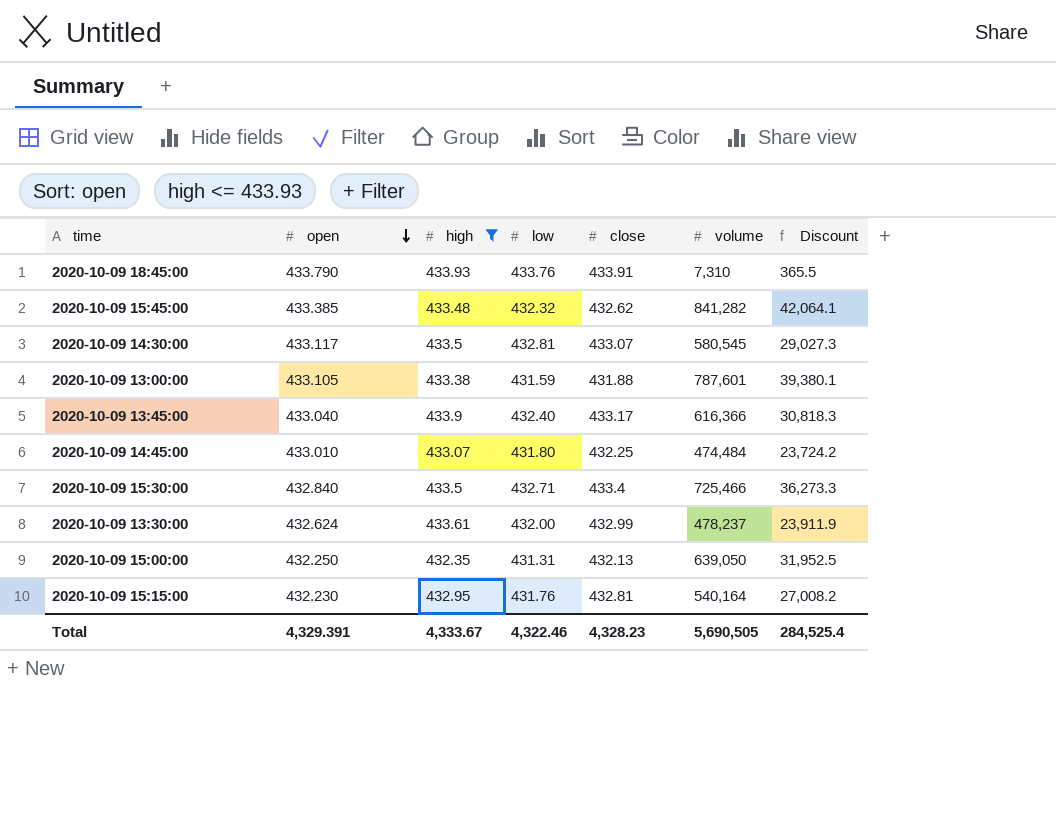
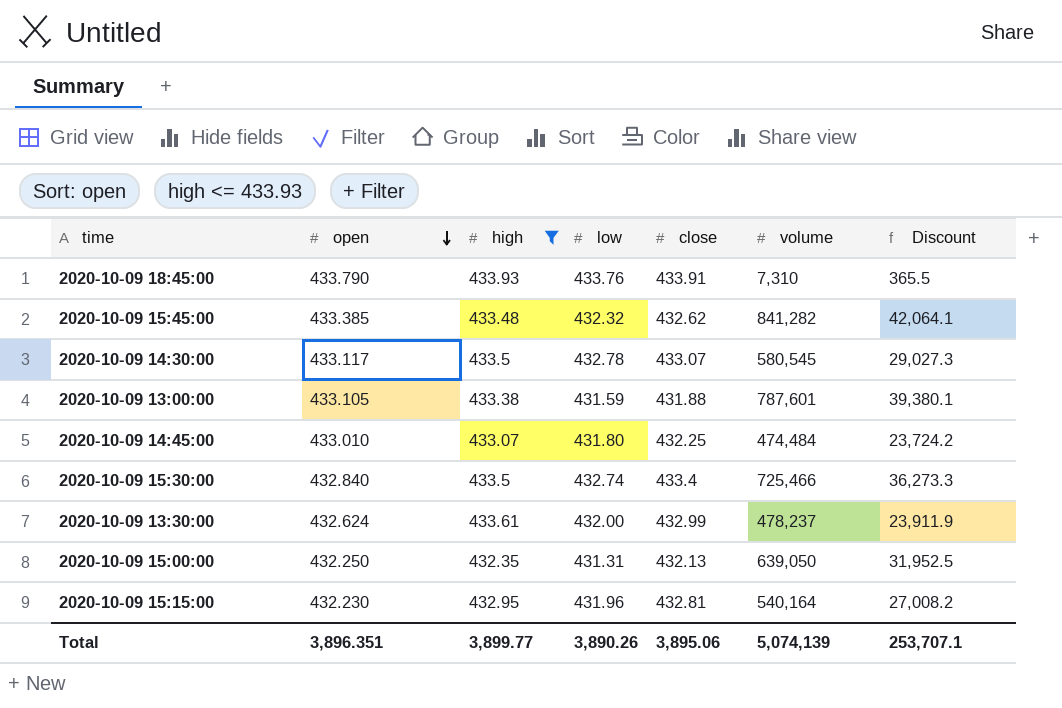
row 2020-10-09 13:45:00: 433.040 | 433.9 | 432.40 | 433.17 | 616,366 | 30,818.3 -> none
2020-10-09 14:30:00 | low: 432.81 -> 432.78
2020-10-09 15:30:00 | low: 432.71 -> 432.74
2020-10-09 15:15:00 | low: 431.76 -> 431.96
Total | open: 4,329.391 -> 3,896.351
Total | high: 4,333.67 -> 3,899.77
Total | low: 4,322.46 -> 3,890.26
Total | close: 4,328.23 -> 3,895.06
Total | volume: 5,690,505 -> 5,074,139
Total | Discount: 284,525.4 -> 253,707.1

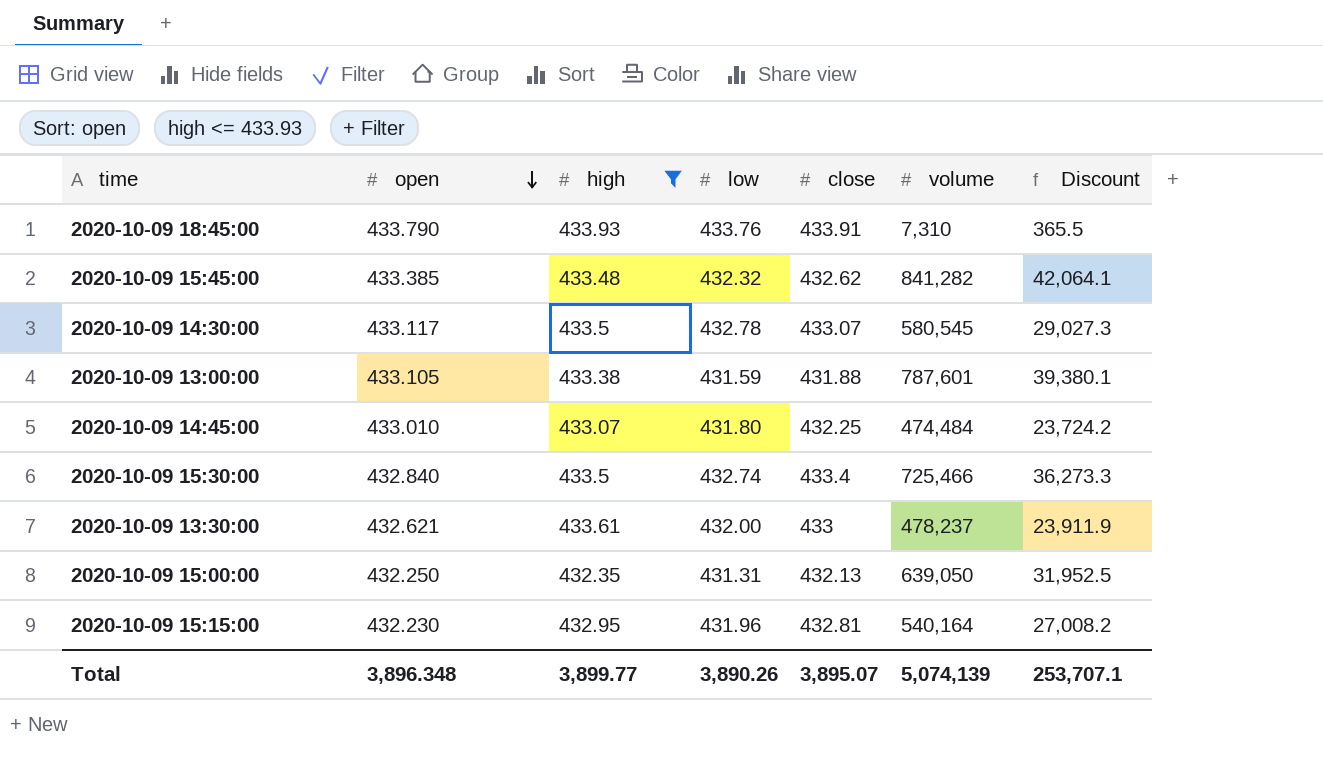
2020-10-09 13:30:00 | open: 432.624 -> 432.621
2020-10-09 13:30:00 | close: 432.99 -> 433
Total | open: 3,896.351 -> 3,896.348
Total | close: 3,895.06 -> 3,895.07

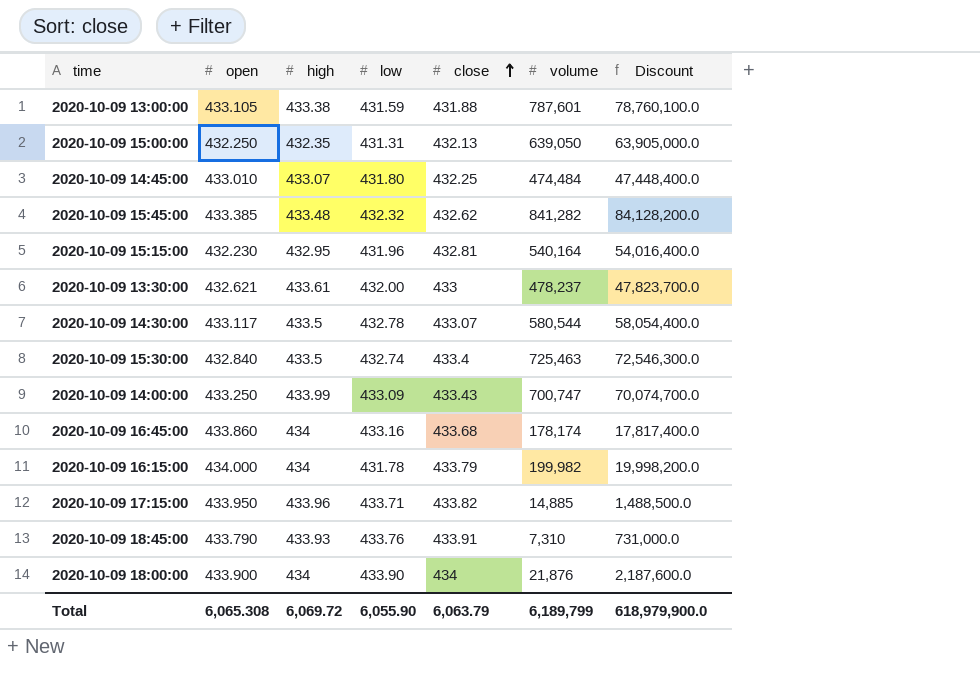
filter: high <= 433.93 -> none
row order: open descending -> close ascending
column Discount | formula: [volume] * 0.05 -> [volume] * 100
2020-10-09 14:30:00 | volume: 580,545 -> 580,544
2020-10-09 15:30:00 | volume: 725,466 -> 725,463
Total | open: 3,896.348 -> 6,065.308
Total | high: 3,899.77 -> 6,069.72
Total | low: 3,890.26 -> 6,055.90
Total | close: 3,895.07 -> 6,063.79
Total | volume: 5,074,139 -> 6,189,799
Total | Discount: 253,707.1 -> 618,979,900.0

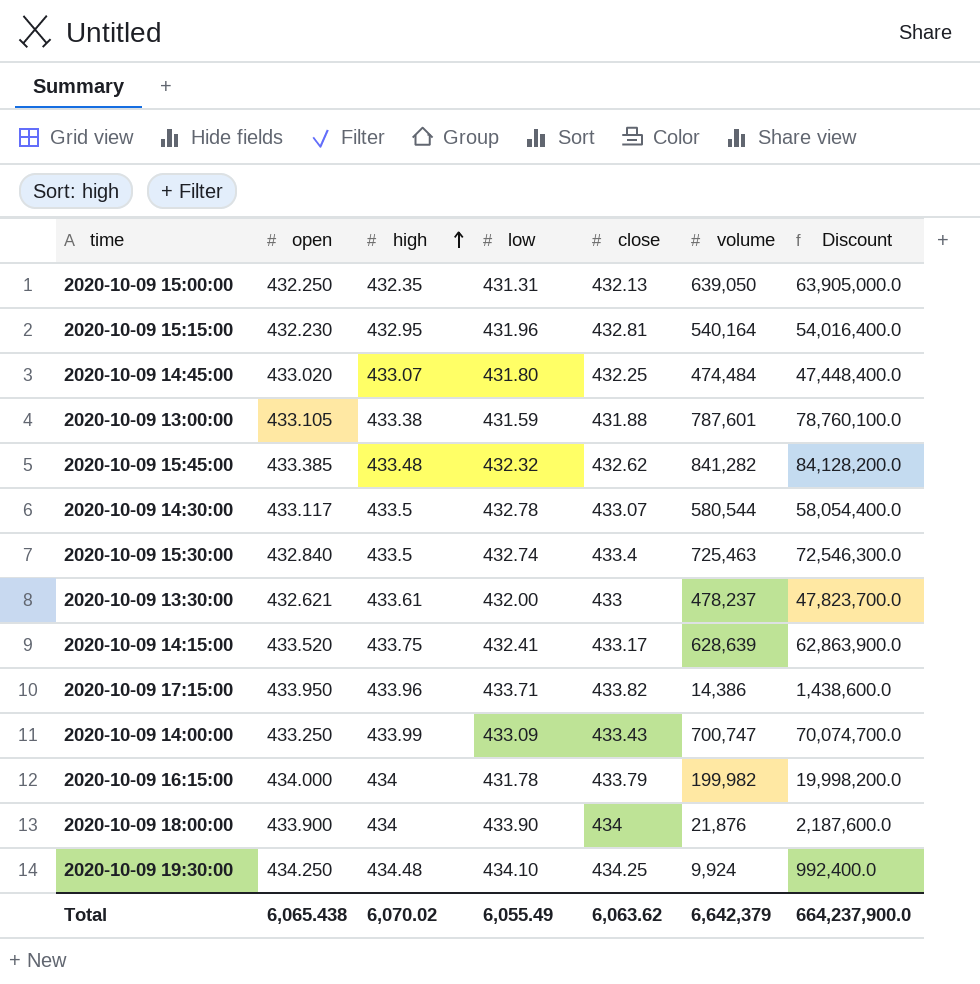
row order: close ascending -> high ascending
row 2020-10-09 16:45:00: 433.860 | 434 | 433.16 | 433.68 | 178,174 | 17,817,400.0 -> none
row 2020-10-09 18:45:00: 433.790 | 433.93 | 433.76 | 433.91 | 7,310 | 731,000.0 -> none
2020-10-09 14:45:00 | open: 433.010 -> 433.020
row 2020-10-09 14:15:00: none -> 433.520 | 433.75 | 432.41 | 433.17 | 628,639 | 62,863,900.0
2020-10-09 17:15:00 | volume: 14,885 -> 14,386
2020-10-09 17:15:00 | Discount: 1,488,500.0 -> 1,438,600.0
row 2020-10-09 19:30:00: none -> 434.250 | 434.48 | 434.10 | 434.25 | 9,924 | 992,400.0
Total | open: 6,065.308 -> 6,065.438
Total | high: 6,069.72 -> 6,070.02
Total | low: 6,055.90 -> 6,055.49
Total | close: 6,063.79 -> 6,063.62
Total | volume: 6,189,799 -> 6,642,379
Total | Discount: 618,979,900.0 -> 664,237,900.0

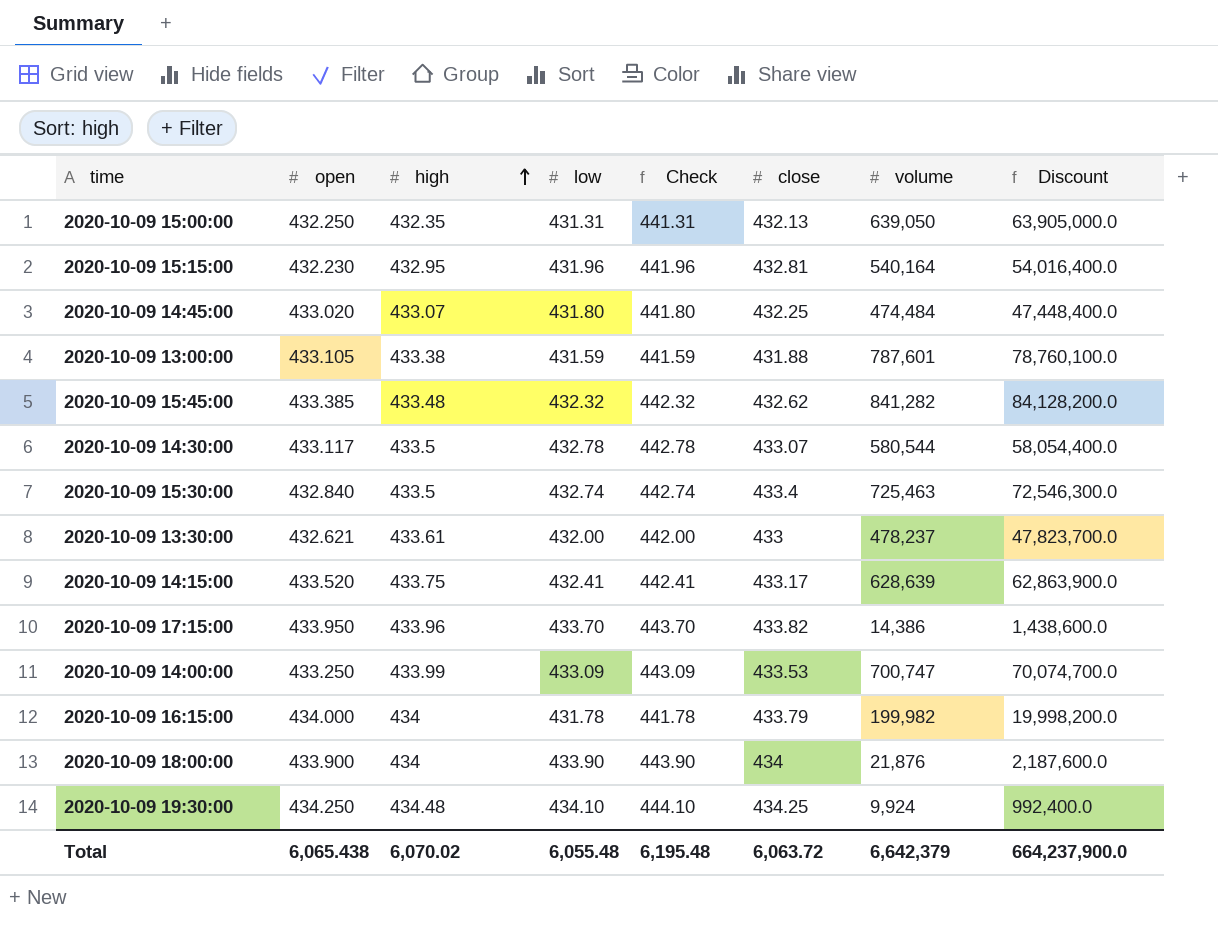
column Check | formula: none -> [low] + 10
2020-10-09 17:15:00 | low: 433.71 -> 433.70
2020-10-09 14:00:00 | close: 433.43 -> 433.53
Total | low: 6,055.49 -> 6,055.48
Total | close: 6,063.62 -> 6,063.72

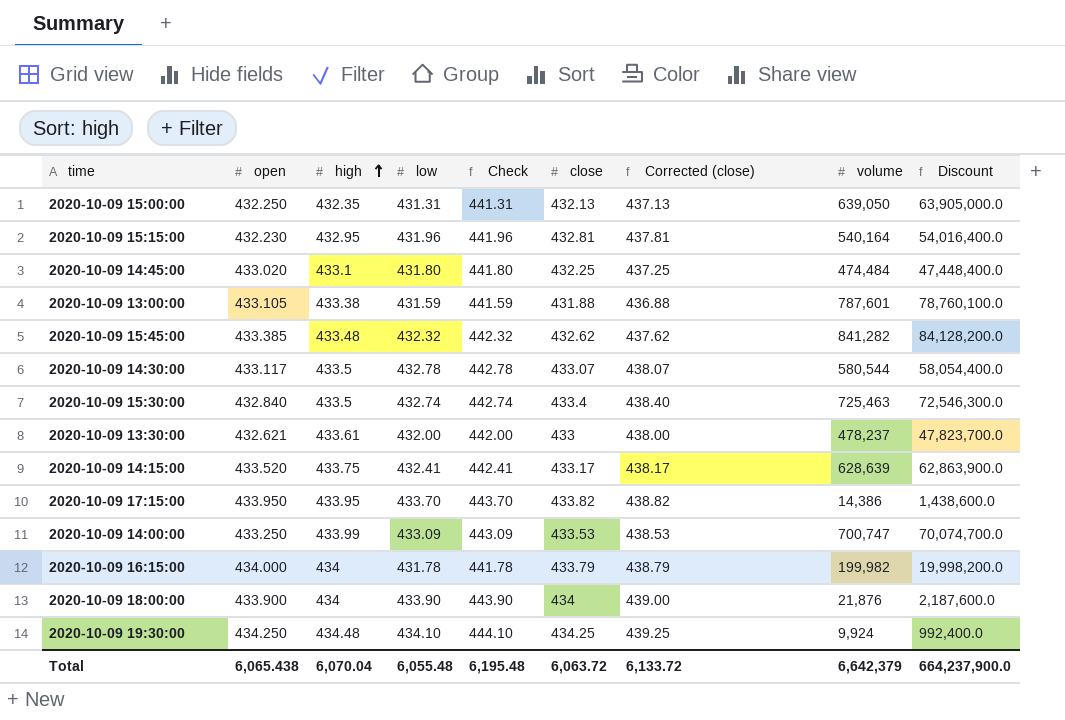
column Corrected (close) | formula: none -> [close] + 5
2020-10-09 14:45:00 | high: 433.07 -> 433.1
2020-10-09 17:15:00 | high: 433.96 -> 433.95
Total | high: 6,070.02 -> 6,070.04

